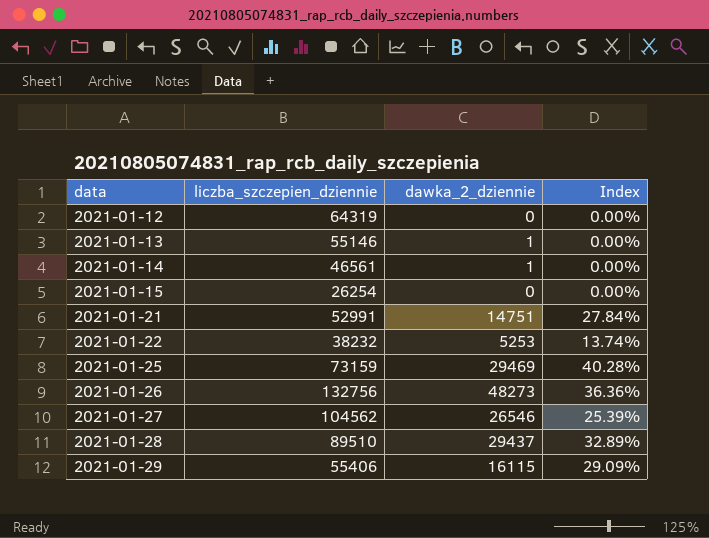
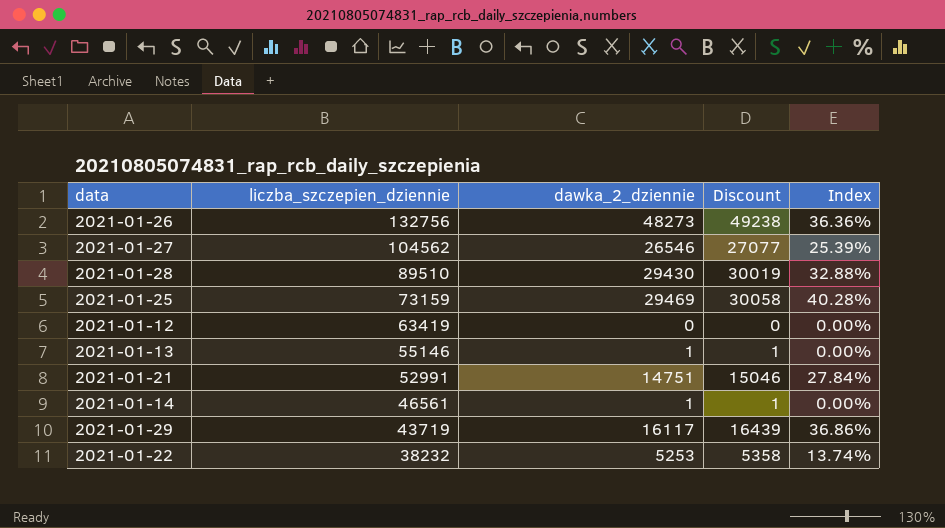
row order: data ascending -> liczba_szczepien_dziennie descending
column Discount | formula: none -> [dawka_2_dziennie] * 1.02
row 2021-01-15: 26254 | 0 | 0.00% -> none
2021-01-28 | dawka_2_dziennie: 29437 -> 29430
2021-01-28 | Index: 32.89% -> 32.88%
2021-01-12 | liczba_szczepien_dziennie: 64319 -> 63419
2021-01-29 | liczba_szczepien_dziennie: 55406 -> 43719
2021-01-29 | dawka_2_dziennie: 16115 -> 16117
2021-01-29 | Index: 29.09% -> 36.86%

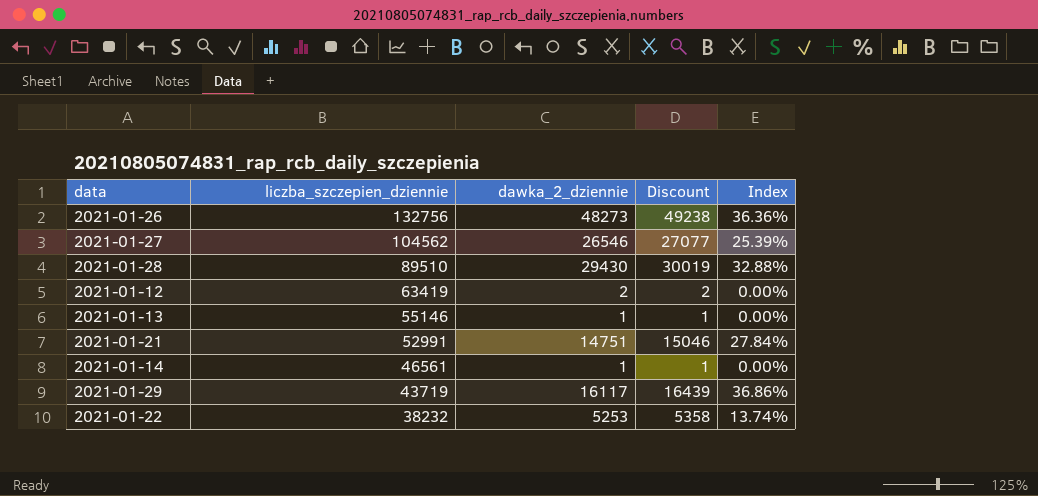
row 2021-01-25: 73159 | 29469 | 30058 | 40.28% -> none
2021-01-12 | dawka_2_dziennie: 0 -> 2
2021-01-12 | Discount: 0 -> 2

